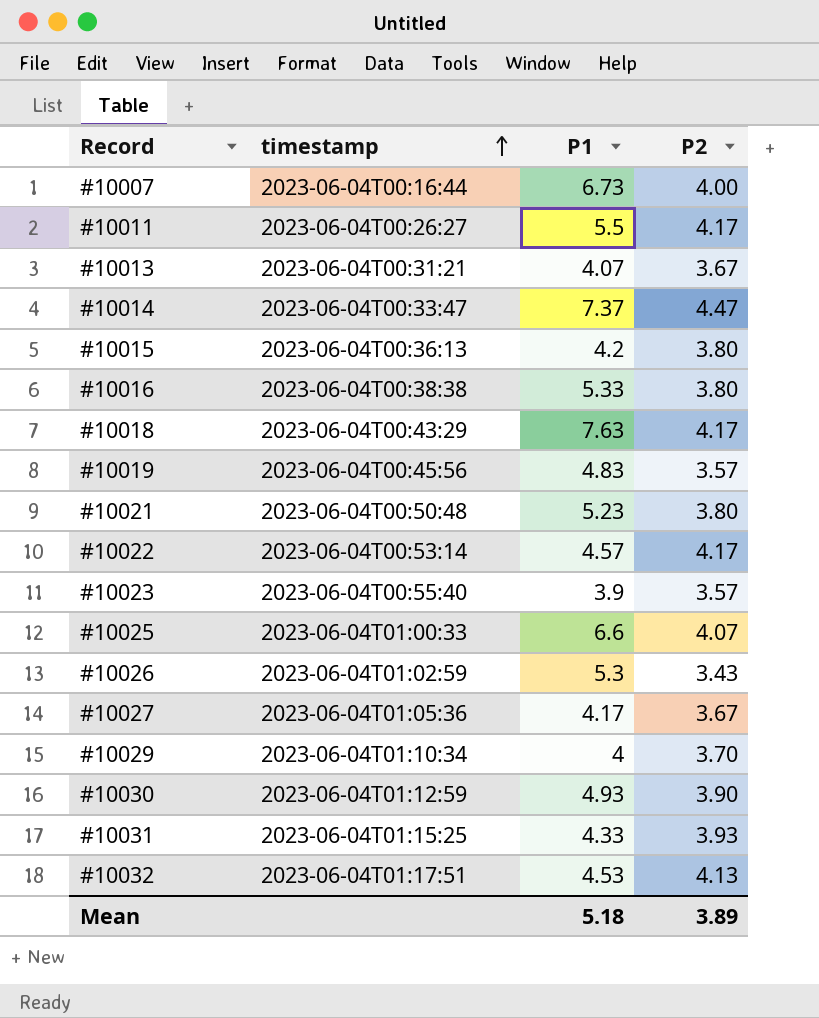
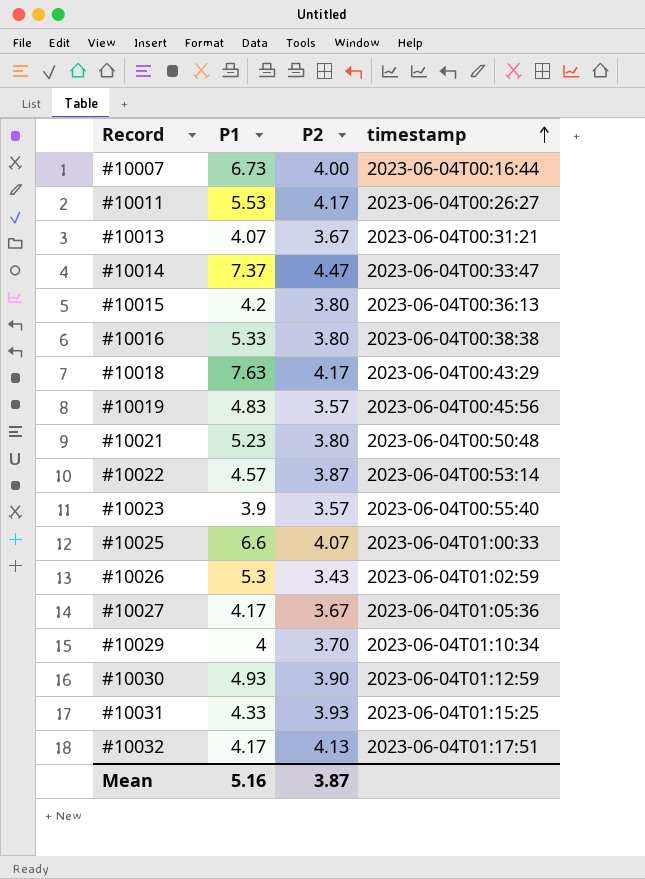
column timestamp | position: 2 -> 4
#10011 | P1: 5.5 -> 5.53
#10022 | P2: 4.17 -> 3.87
#10032 | P1: 4.53 -> 4.17
Mean | P1: 5.18 -> 5.16
Mean | P2: 3.89 -> 3.87

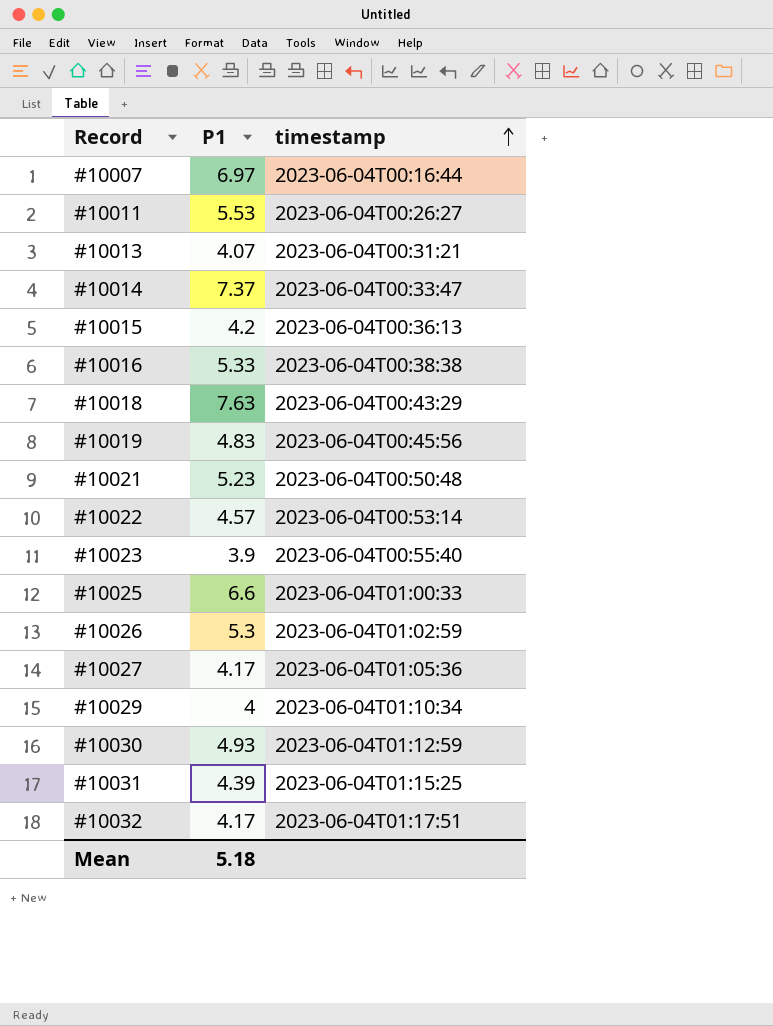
column P2 | position: 3 -> none
#10007 | P1: 6.73 -> 6.97
#10031 | P1: 4.33 -> 4.39
Mean | P1: 5.16 -> 5.18

